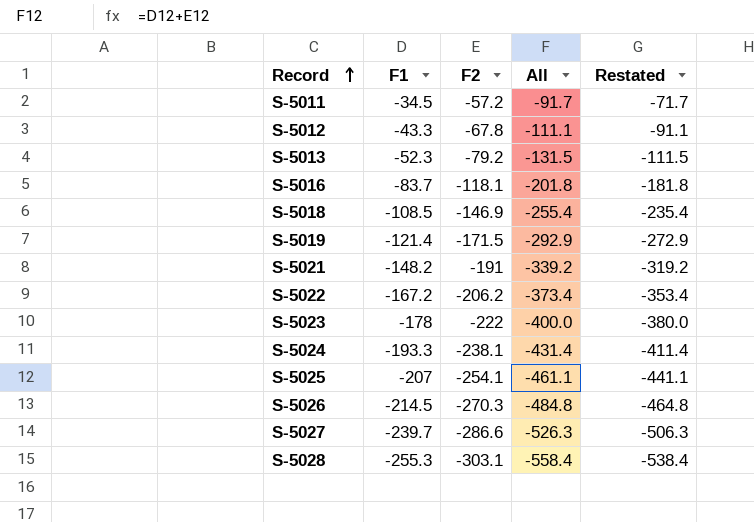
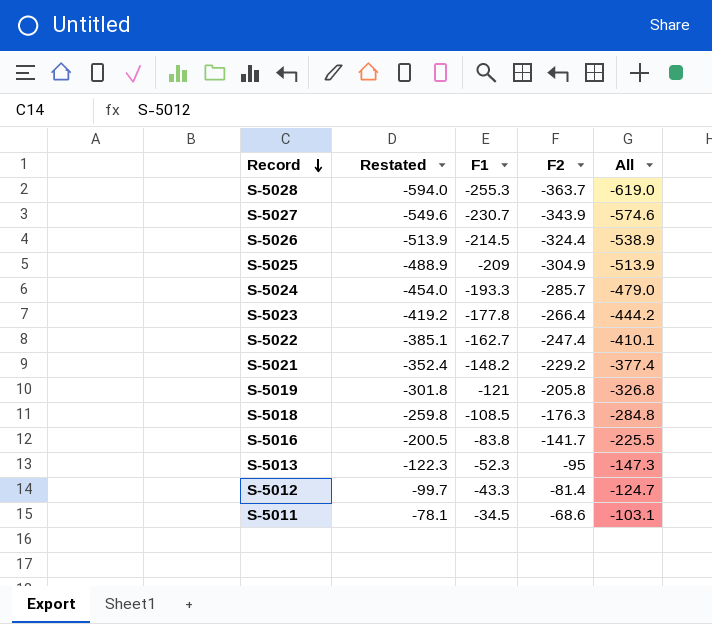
row order: Record ascending -> Record descending
column Restated | formula: [All] + 20 -> [All] + 25
column Restated | position: 5 -> 2
S-5028 | F2: -303.1 -> -363.7
S-5028 | All: -558.4 -> -619.0
S-5027 | F1: -239.7 -> -230.7
S-5027 | F2: -286.6 -> -343.9
S-5027 | All: -526.3 -> -574.6
S-5026 | F2: -270.3 -> -324.4
S-5026 | All: -484.8 -> -538.9
S-5025 | F1: -207 -> -209
S-5025 | F2: -254.1 -> -304.9
S-5025 | All: -461.1 -> -513.9
S-5024 | F2: -238.1 -> -285.7
S-5024 | All: -431.4 -> -479.0
S-5023 | F1: -178 -> -177.8
S-5023 | F2: -222 -> -266.4
S-5023 | All: -400.0 -> -444.2
S-5022 | F1: -167.2 -> -162.7
S-5022 | F2: -206.2 -> -247.4
S-5022 | All: -373.4 -> -410.1
S-5021 | F2: -191 -> -229.2
S-5021 | All: -339.2 -> -377.4
S-5019 | F1: -121.4 -> -121
S-5019 | F2: -171.5 -> -205.8
S-5019 | All: -292.9 -> -326.8
S-5018 | F2: -146.9 -> -176.3
S-5018 | All: -255.4 -> -284.8
S-5016 | F1: -83.7 -> -83.8
S-5016 | F2: -118.1 -> -141.7
S-5016 | All: -201.8 -> -225.5
S-5013 | F2: -79.2 -> -95
S-5013 | All: -131.5 -> -147.3
S-5012 | F2: -67.8 -> -81.4
S-5012 | All: -111.1 -> -124.7
S-5011 | F2: -57.2 -> -68.6
S-5011 | All: -91.7 -> -103.1

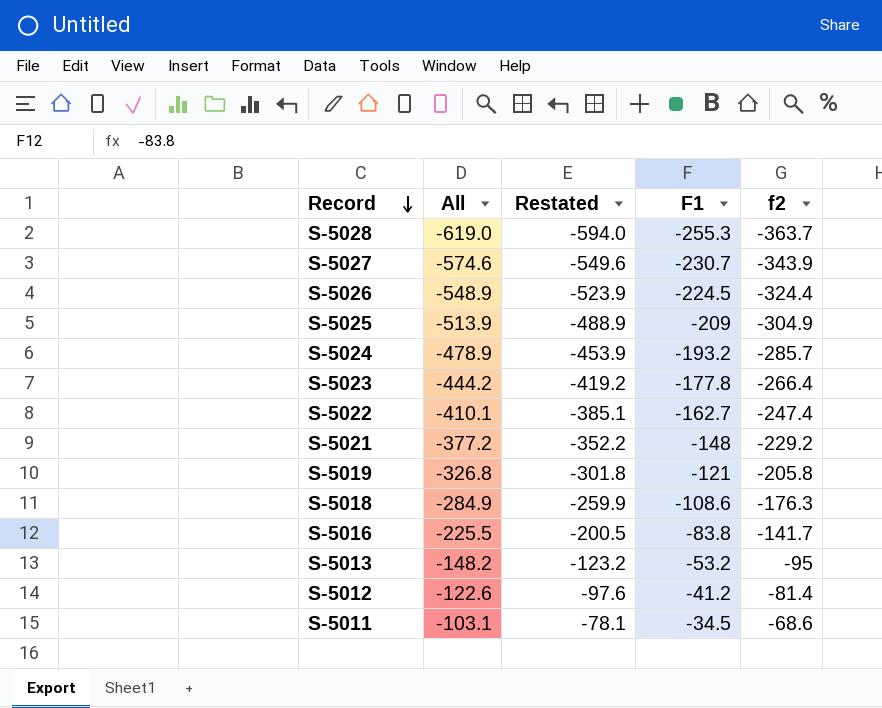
column All | position: 5 -> 2
column name: F2 -> f2
S-5026 | All: -538.9 -> -548.9
S-5026 | Restated: -513.9 -> -523.9
S-5026 | F1: -214.5 -> -224.5
S-5024 | All: -479.0 -> -478.9
S-5024 | Restated: -454.0 -> -453.9
S-5024 | F1: -193.3 -> -193.2
S-5021 | All: -377.4 -> -377.2
S-5021 | Restated: -352.4 -> -352.2
S-5021 | F1: -148.2 -> -148
S-5018 | All: -284.8 -> -284.9
S-5018 | Restated: -259.8 -> -259.9
S-5018 | F1: -108.5 -> -108.6
S-5013 | All: -147.3 -> -148.2
S-5013 | Restated: -122.3 -> -123.2
S-5013 | F1: -52.3 -> -53.2
S-5012 | All: -124.7 -> -122.6
S-5012 | Restated: -99.7 -> -97.6
S-5012 | F1: -43.3 -> -41.2

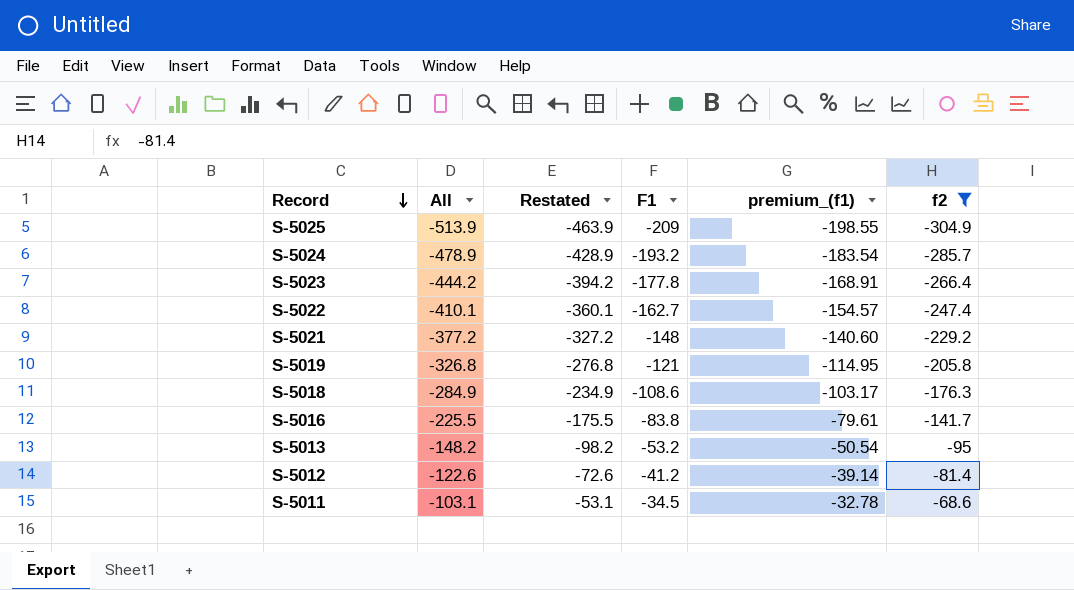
filter: none -> f2 >= -304.9
column Restated | formula: [All] + 25 -> [All] + 50
column premium_(f1) | formula: none -> [F1] * 0.95

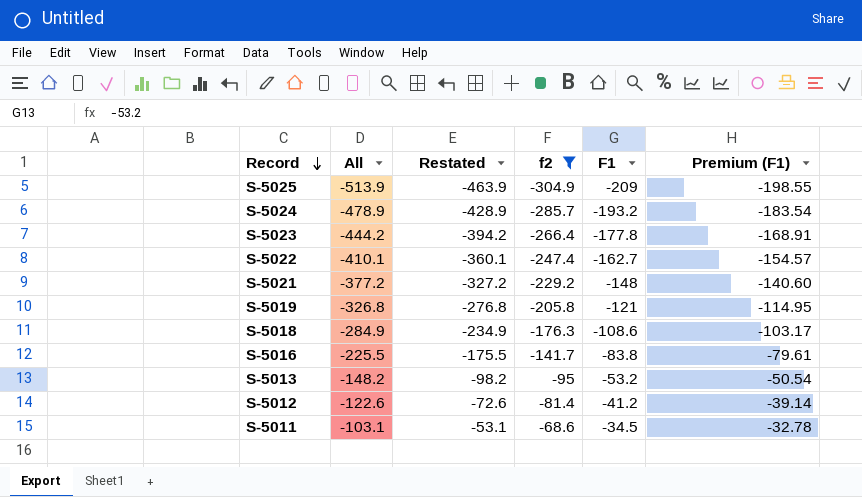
column f2 | position: 6 -> 4
column name: premium_(f1) -> Premium (F1)

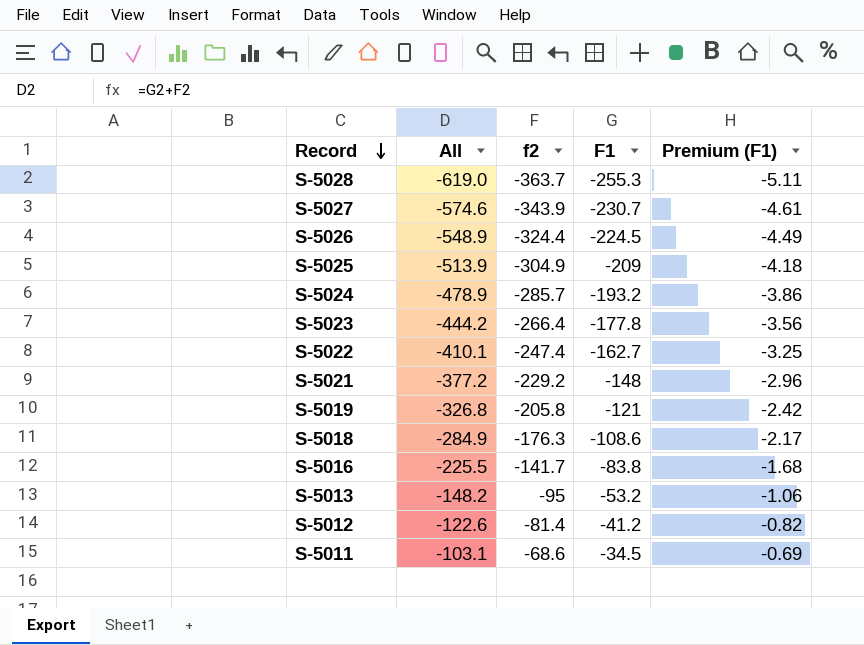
filter: f2 >= -304.9 -> none
column Restated | formula: [All] + 50 -> none
column Premium (F1) | formula: [F1] * 0.95 -> [F1] * 0.02

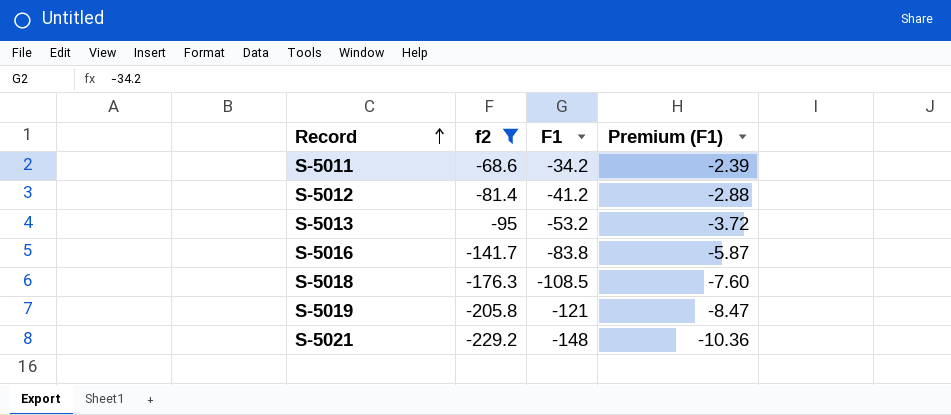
filter: none -> f2 >= -229.2
row order: Record descending -> Record ascending
column All | formula: [f2] + [F1] -> none
column Premium (F1) | formula: [F1] * 0.02 -> [F1] * 0.07
S-5011 | F1: -34.5 -> -34.2
S-5018 | F1: -108.6 -> -108.5

